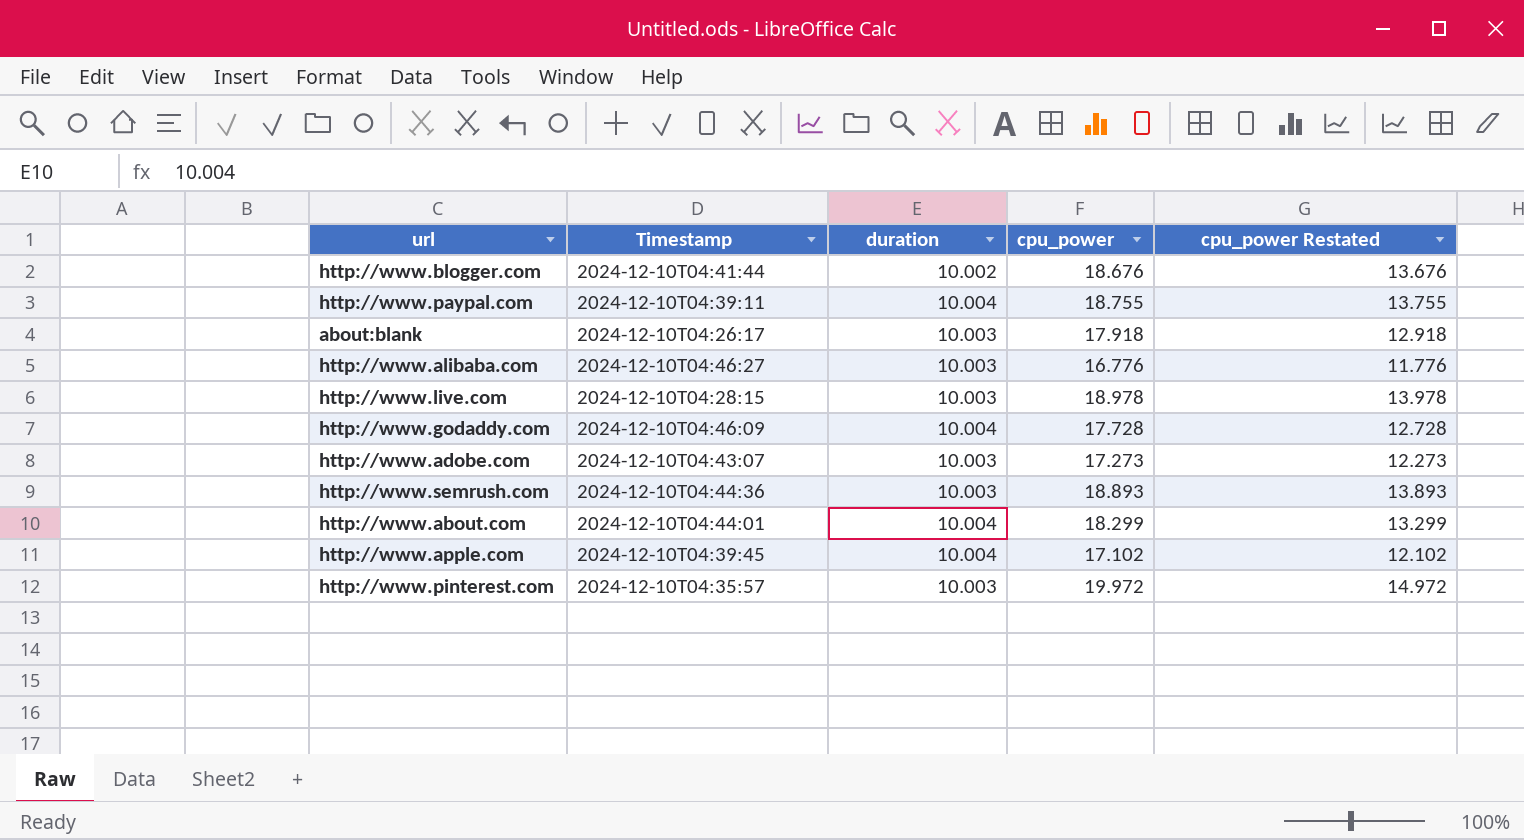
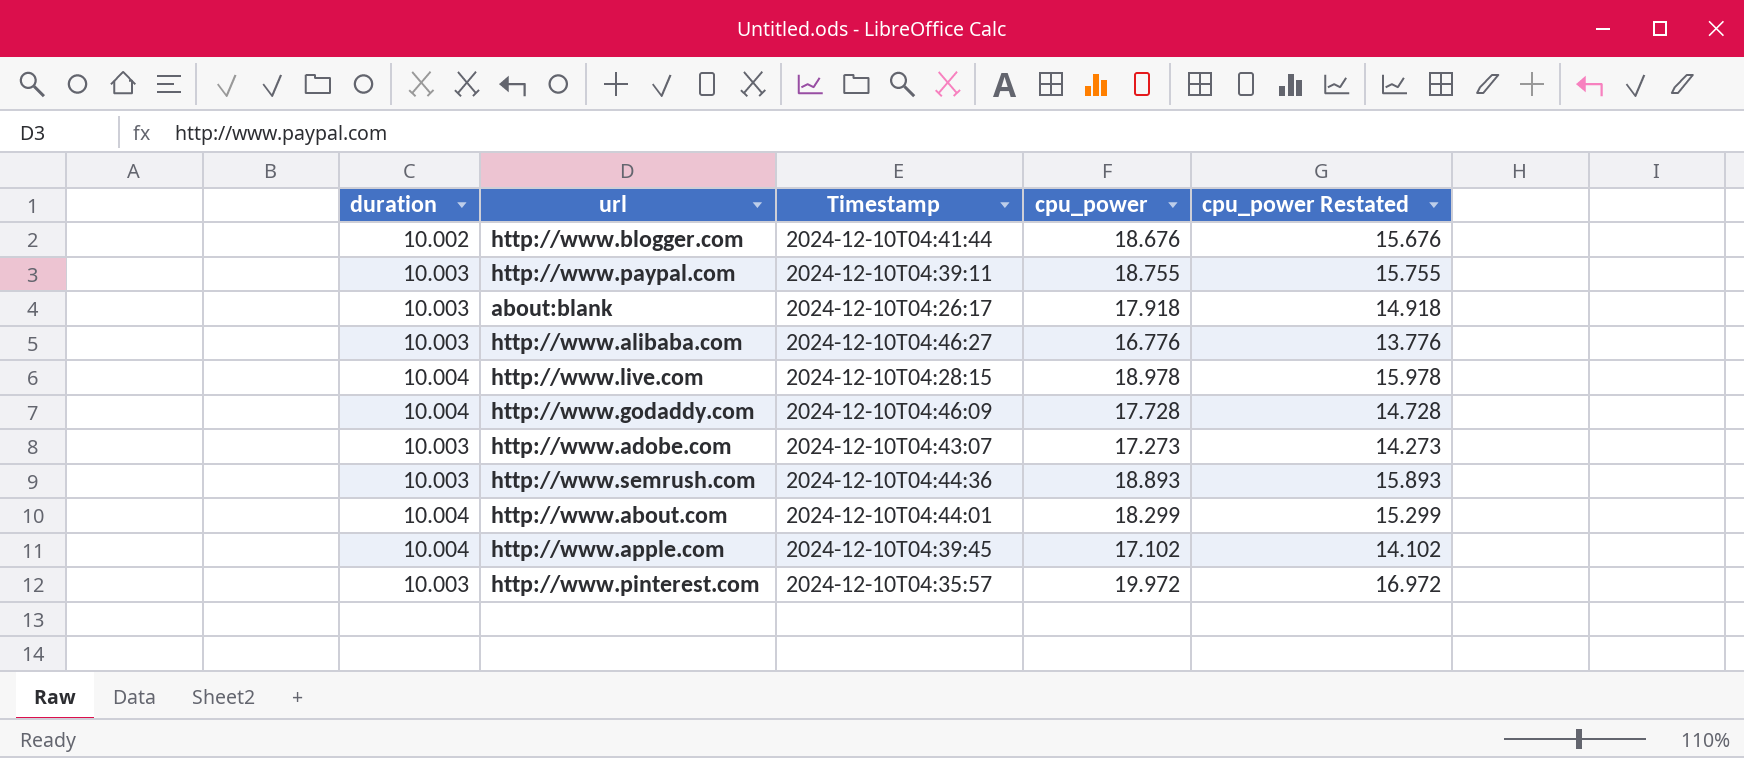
column duration | position: 3 -> 1
column cpu_power Restated | formula: [cpu_power] - 5 -> [cpu_power] - 3
http://www.paypal.com | duration: 10.004 -> 10.003
http://www.live.com | duration: 10.003 -> 10.004

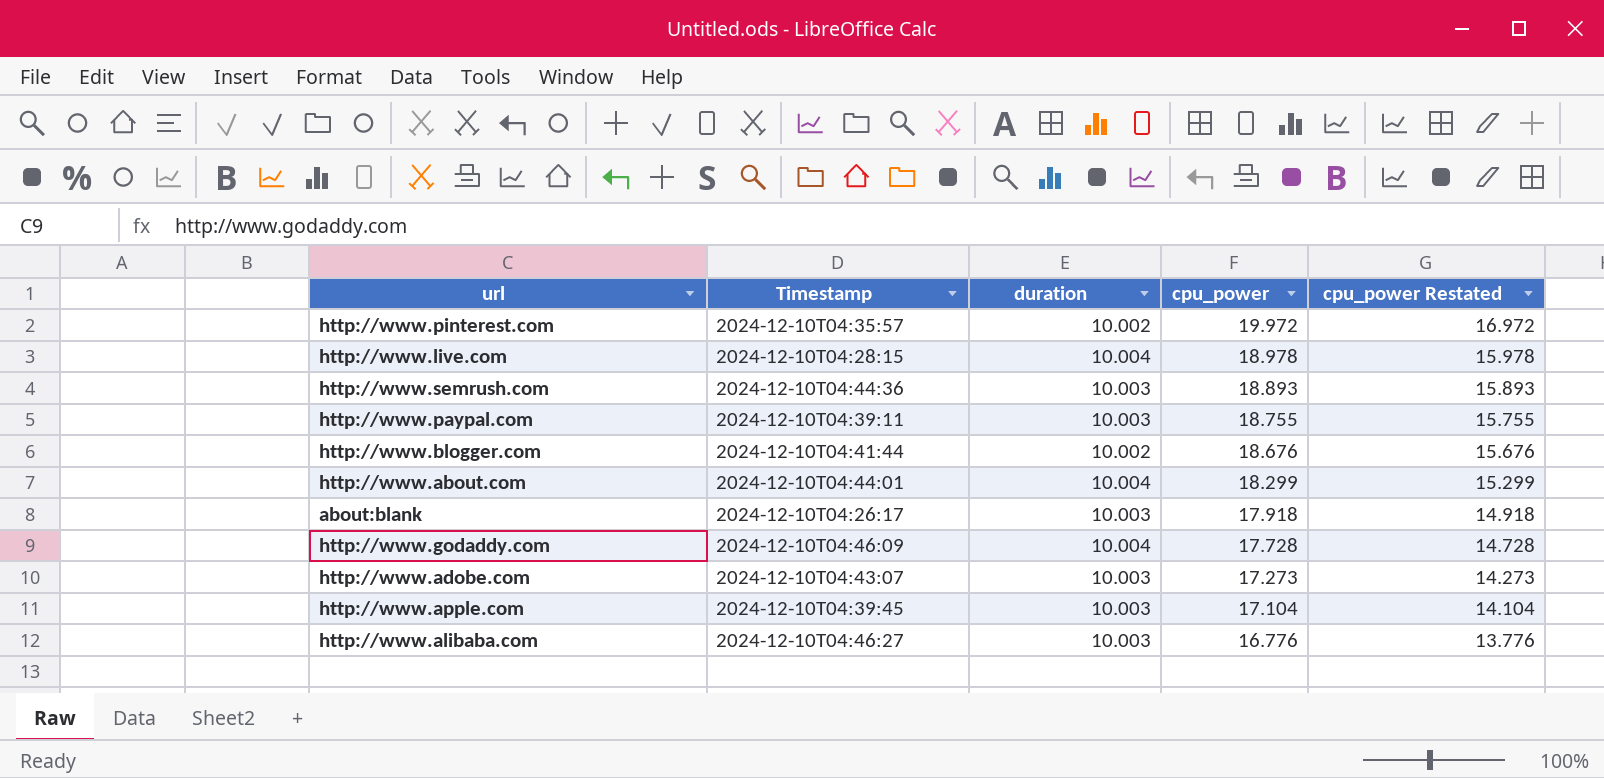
row order: none -> cpu_power descending
column duration | position: 1 -> 3
http://www.pinterest.com | duration: 10.003 -> 10.002
http://www.apple.com | duration: 10.004 -> 10.003
http://www.apple.com | cpu_power: 17.102 -> 17.104
http://www.apple.com | cpu_power Restated: 14.102 -> 14.104

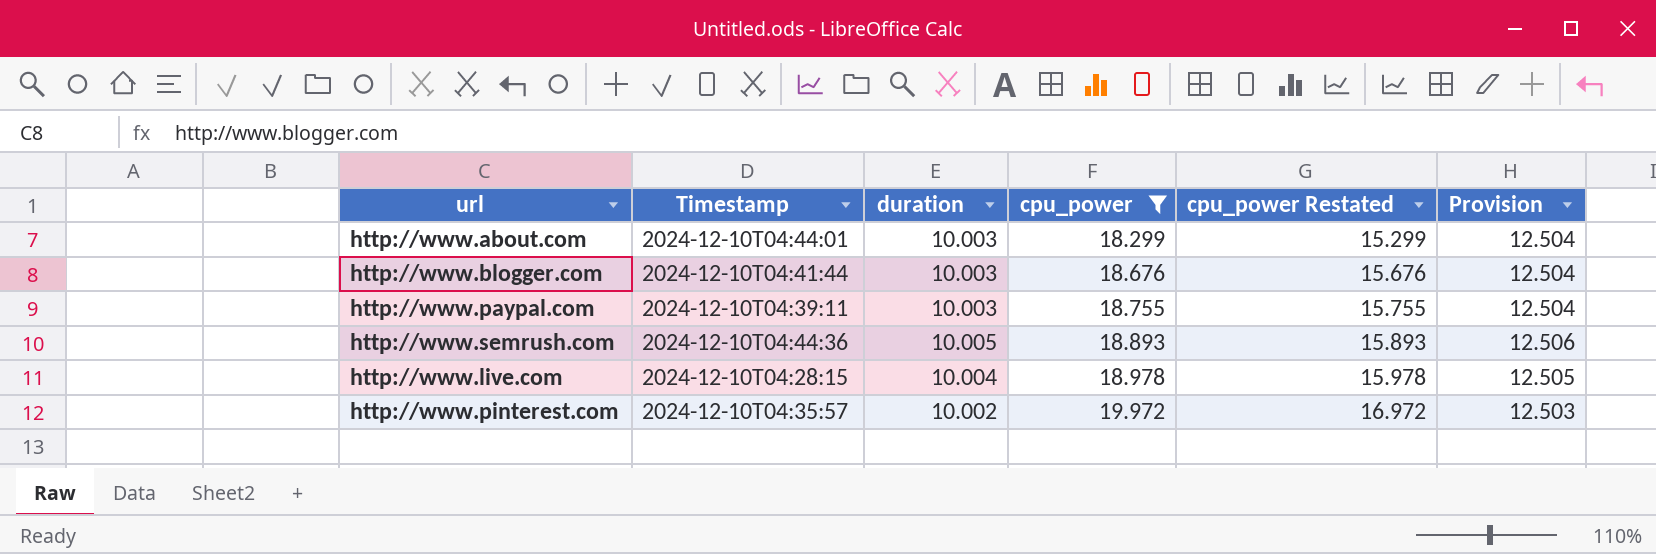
filter: none -> cpu_power >= 18.299
row order: cpu_power descending -> cpu_power ascending
column Provision | formula: none -> [duration] * 1.25
http://www.about.com | duration: 10.004 -> 10.003
http://www.blogger.com | duration: 10.002 -> 10.003
http://www.semrush.com | duration: 10.003 -> 10.005

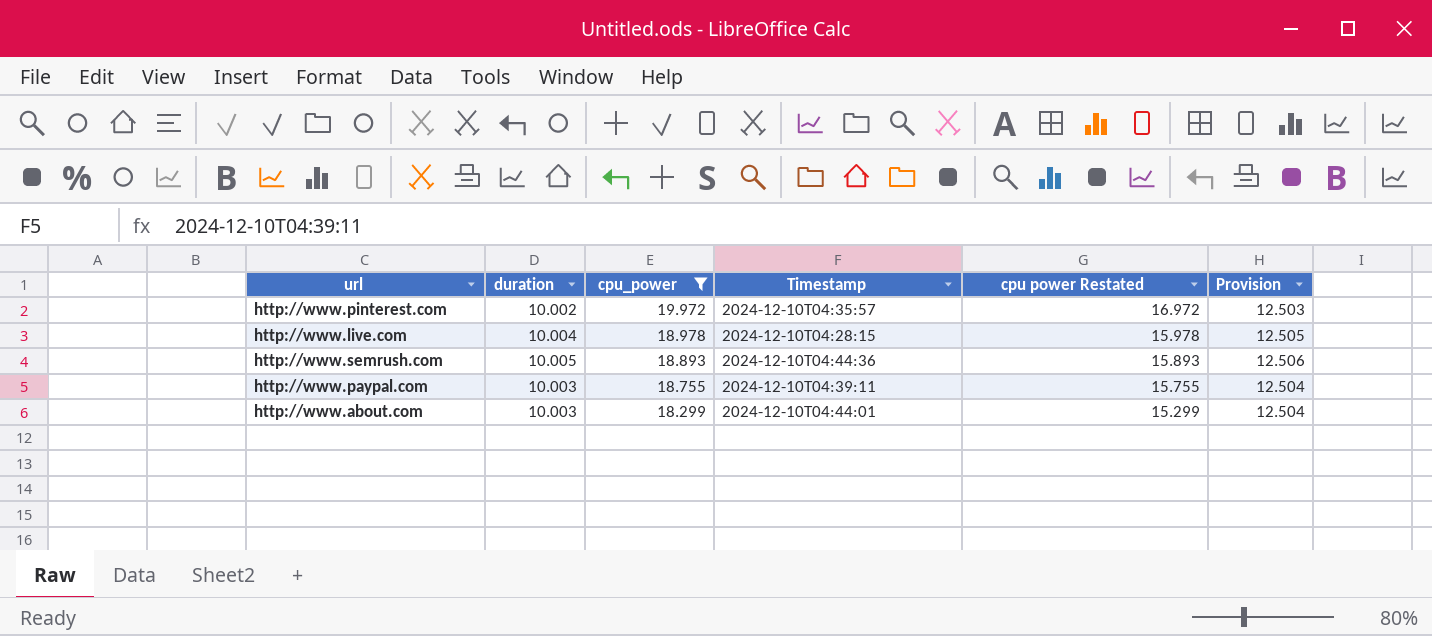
row order: cpu_power ascending -> cpu_power descending
column Timestamp | position: 2 -> 4
column name: cpu_power Restated -> cpu power Restated
row http://www.blogger.com: 2024-12-10T04:41:44 | 10.003 | 18.676 | 15.676 | 12.504 -> none

